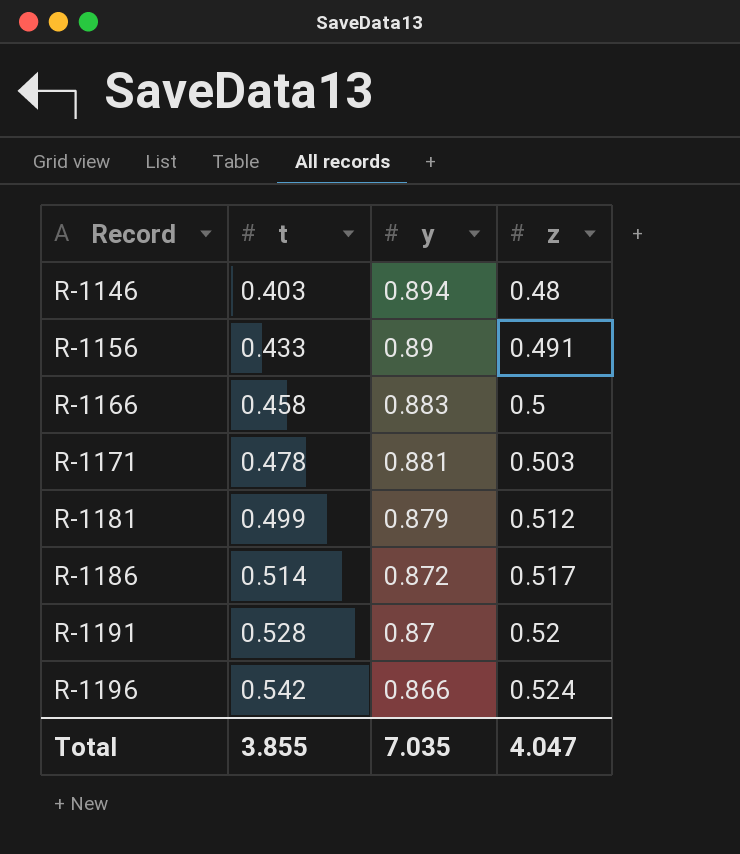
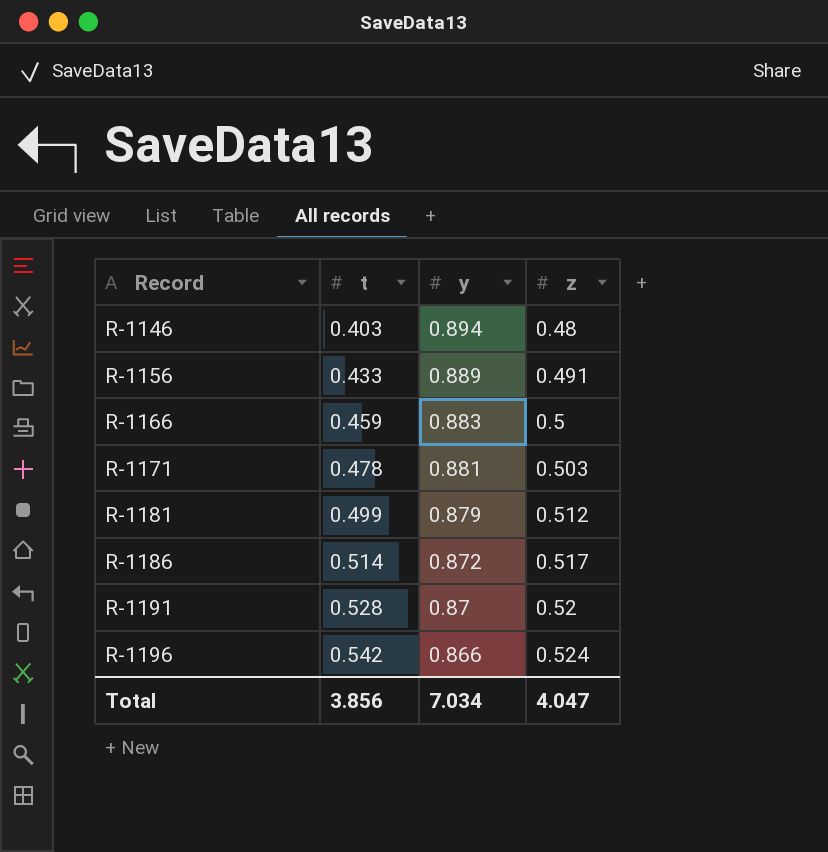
R-1156 | y: 0.89 -> 0.889
R-1166 | t: 0.458 -> 0.459
Total | t: 3.855 -> 3.856
Total | y: 7.035 -> 7.034

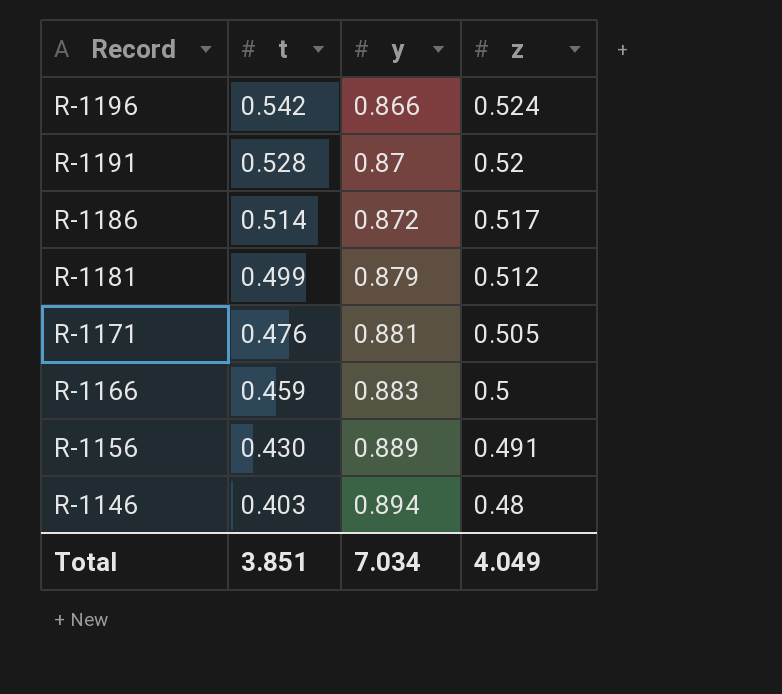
row order: Record ascending -> Record descending
R-1171 | t: 0.478 -> 0.476
R-1171 | z: 0.503 -> 0.505
R-1156 | t: 0.433 -> 0.430
Total | t: 3.856 -> 3.851
Total | z: 4.047 -> 4.049

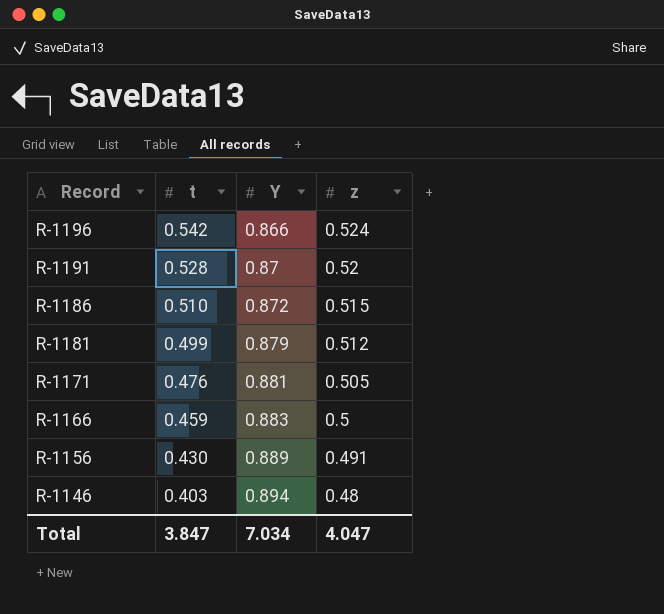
column name: y -> Y
R-1186 | t: 0.514 -> 0.510
R-1186 | z: 0.517 -> 0.515
Total | t: 3.851 -> 3.847
Total | z: 4.049 -> 4.047

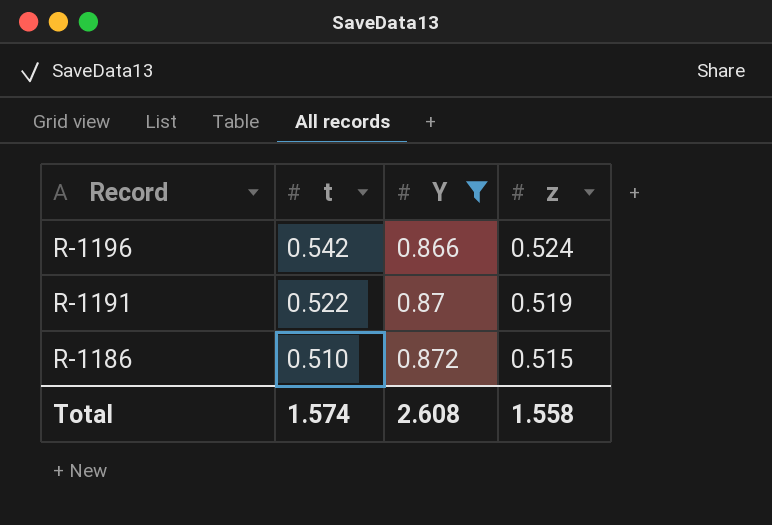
filter: none -> Y <= 0.872
R-1191 | t: 0.528 -> 0.522
R-1191 | z: 0.52 -> 0.519
Total | t: 3.847 -> 1.574
Total | Y: 7.034 -> 2.608
Total | z: 4.047 -> 1.558

